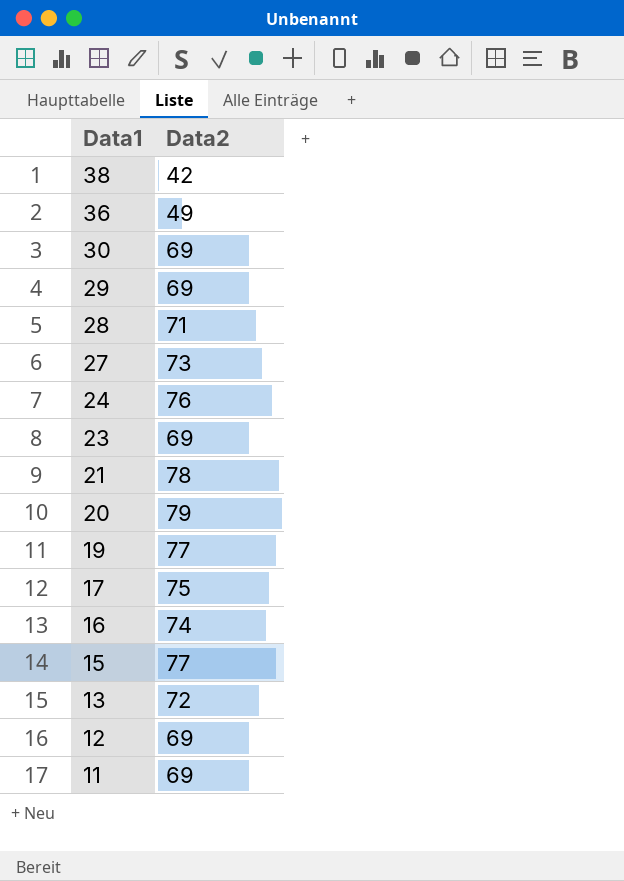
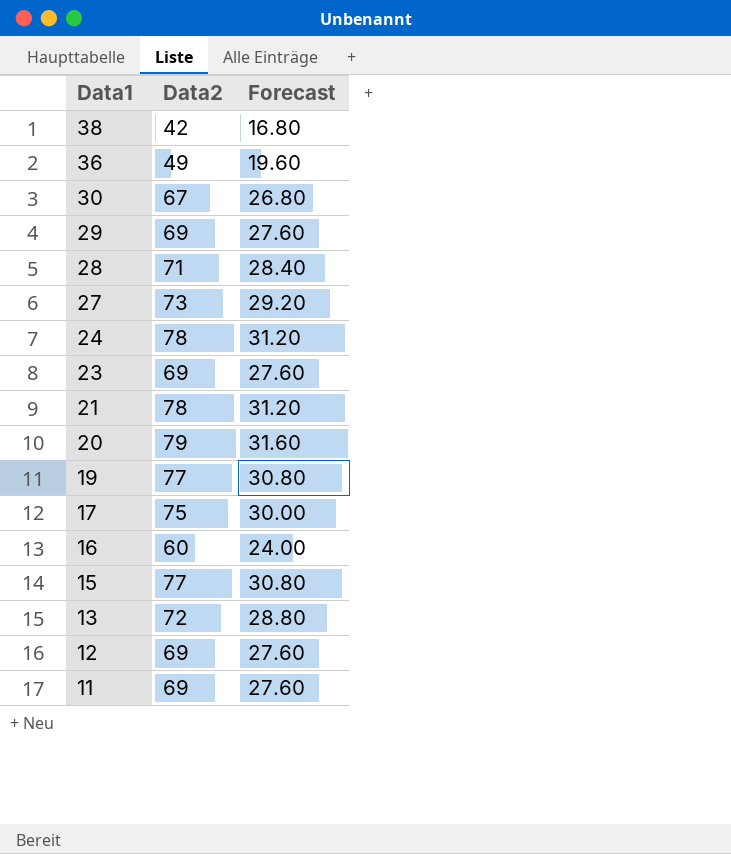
column Forecast | formula: none -> [Data2] * 0.4
30 | Data2: 69 -> 67
24 | Data2: 76 -> 78
16 | Data2: 74 -> 60

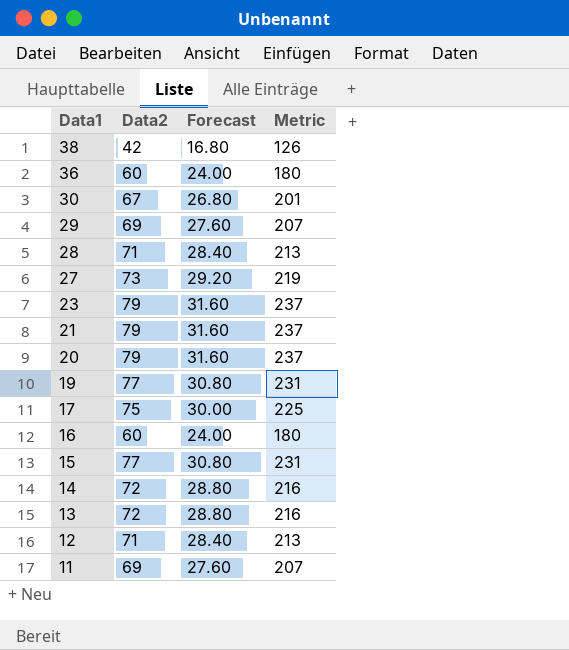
column Metric | formula: none -> [Data2] * 3
row 24: 78 | 31.20 -> none
36 | Data2: 49 -> 60
36 | Forecast: 19.60 -> 24.00
23 | Data2: 69 -> 79
23 | Forecast: 27.60 -> 31.60
21 | Data2: 78 -> 79
21 | Forecast: 31.20 -> 31.60
row 14: none -> 72 | 28.80 | 216
12 | Data2: 69 -> 71
12 | Forecast: 27.60 -> 28.40

